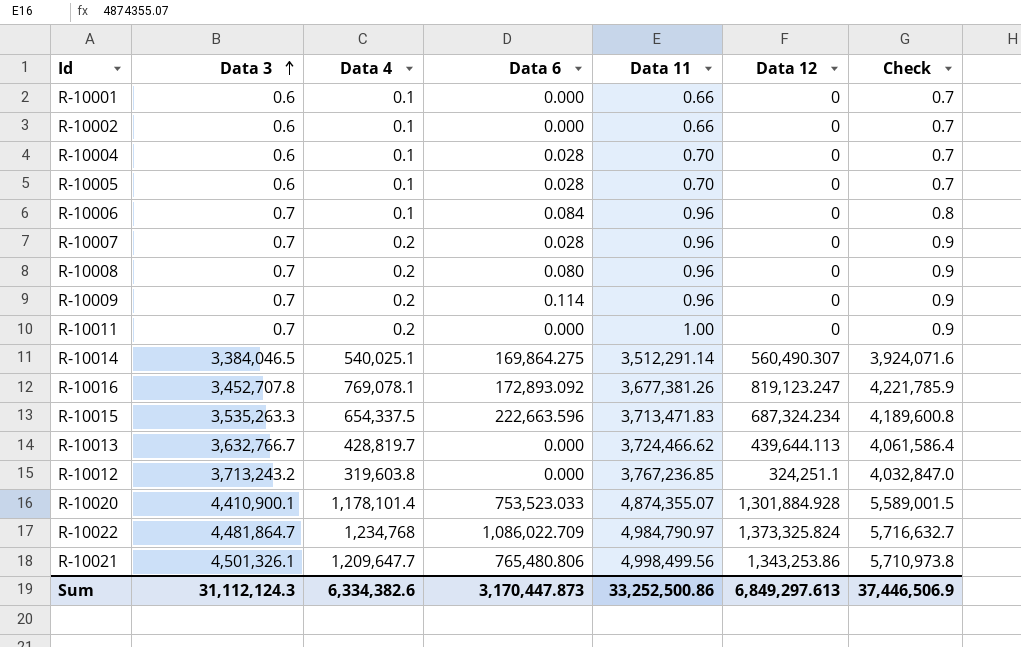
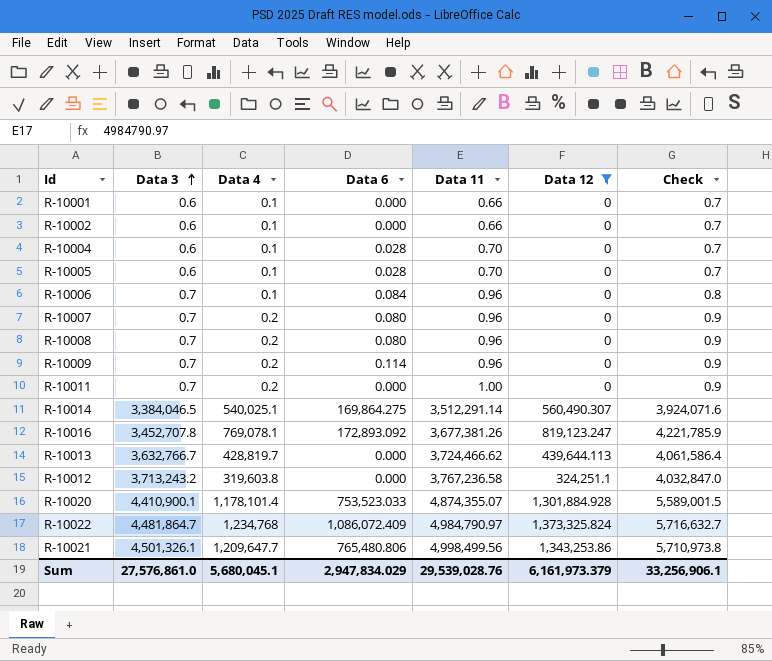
filter: none -> Data 12 != 687,324.234
R-10007 | Data 6: 0.028 -> 0.080
R-10012 | Data 11: 3,767,236.85 -> 3,767,236.58
R-10022 | Data 6: 1,086,022.709 -> 1,086,072.409
Sum | Data 3: 31,112,124.3 -> 27,576,861.0
Sum | Data 4: 6,334,382.6 -> 5,680,045.1
Sum | Data 6: 3,170,447.873 -> 2,947,834.029
Sum | Data 11: 33,252,500.86 -> 29,539,028.76
Sum | Data 12: 6,849,297.613 -> 6,161,973.379
Sum | Check: 37,446,506.9 -> 33,256,906.1

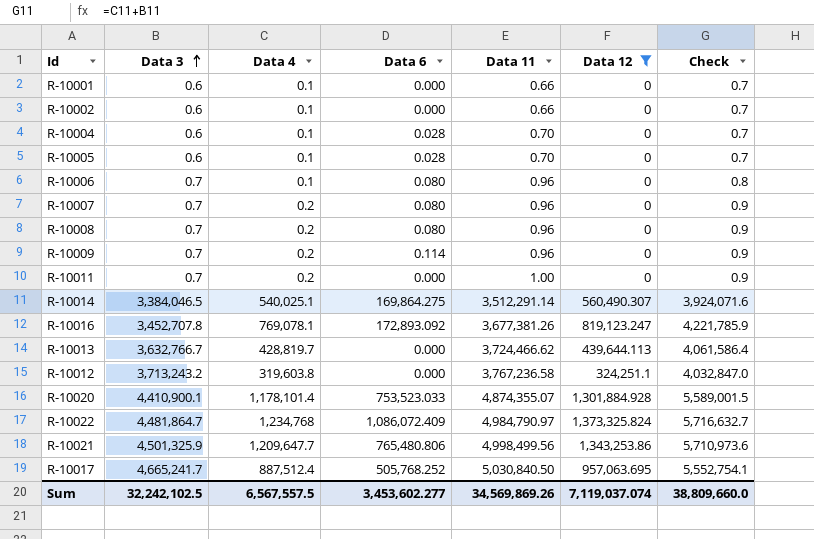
R-10006 | Data 6: 0.084 -> 0.080
R-10021 | Data 3: 4,501,326.1 -> 4,501,325.9
R-10021 | Check: 5,710,973.8 -> 5,710,973.6
row R-10017: none -> 4,665,241.7 | 887,512.4 | 505,768.252 | 5,030,840.50 | 957,063.695 | 5,552,754.1
Sum | Data 3: 27,576,861.0 -> 32,242,102.5
Sum | Data 4: 5,680,045.1 -> 6,567,557.5
Sum | Data 6: 2,947,834.029 -> 3,453,602.277
Sum | Data 11: 29,539,028.76 -> 34,569,869.26
Sum | Data 12: 6,161,973.379 -> 7,119,037.074
Sum | Check: 33,256,906.1 -> 38,809,660.0

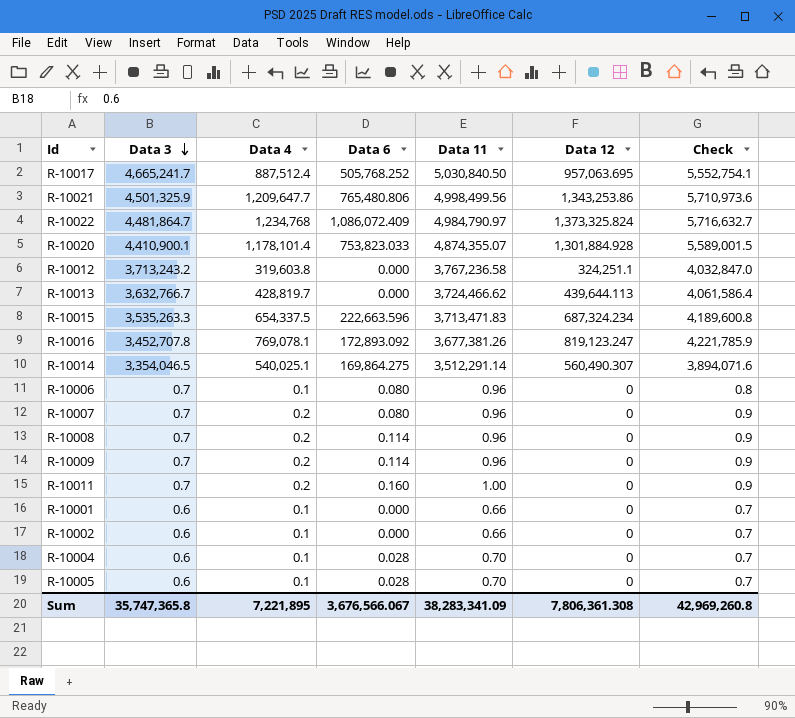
filter: Data 12 != 687,324.234 -> none
row order: Data 3 ascending -> Data 3 descending
R-10020 | Data 6: 753,523.033 -> 753,823.033
R-10014 | Data 3: 3,384,046.5 -> 3,354,046.5
R-10014 | Check: 3,924,071.6 -> 3,894,071.6
R-10008 | Data 6: 0.080 -> 0.114
R-10011 | Data 6: 0.000 -> 0.160
Sum | Data 3: 32,242,102.5 -> 35,747,365.8
Sum | Data 4: 6,567,557.5 -> 7,221,895
Sum | Data 6: 3,453,602.277 -> 3,676,566.067
Sum | Data 11: 34,569,869.26 -> 38,283,341.09
Sum | Data 12: 7,119,037.074 -> 7,806,361.308
Sum | Check: 38,809,660.0 -> 42,969,260.8

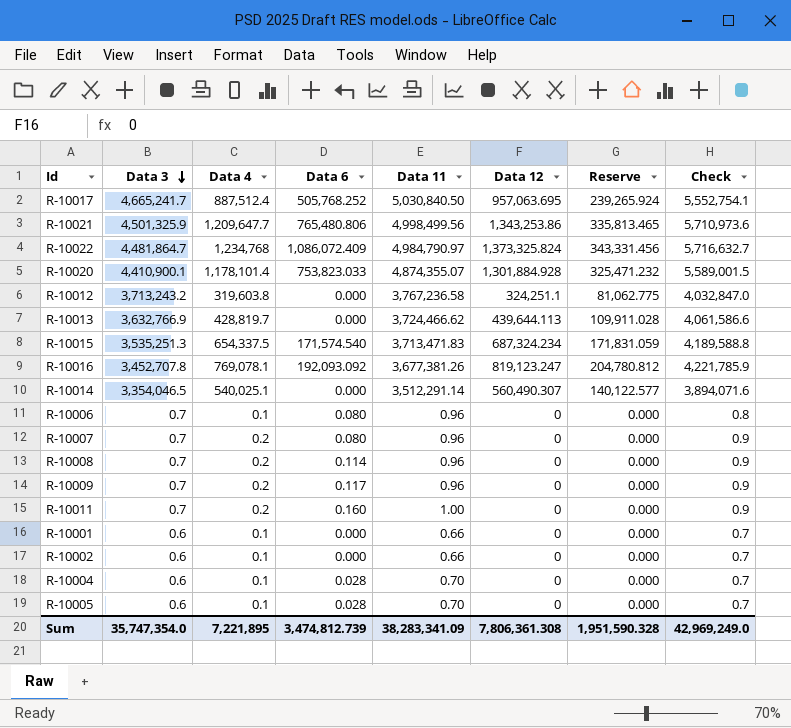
column Reserve | formula: none -> [Data 12] * 0.25
R-10013 | Data 3: 3,632,766.7 -> 3,632,766.9
R-10013 | Check: 4,061,586.4 -> 4,061,586.6
R-10015 | Data 3: 3,535,263.3 -> 3,535,251.3
R-10015 | Data 6: 222,663.596 -> 171,574.540
R-10015 | Check: 4,189,600.8 -> 4,189,588.8
R-10016 | Data 6: 172,893.092 -> 192,093.092
R-10014 | Data 6: 169,864.275 -> 0.000
R-10009 | Data 6: 0.114 -> 0.117
Sum | Data 3: 35,747,365.8 -> 35,747,354.0
Sum | Data 6: 3,676,566.067 -> 3,474,812.739
Sum | Check: 42,969,260.8 -> 42,969,249.0

